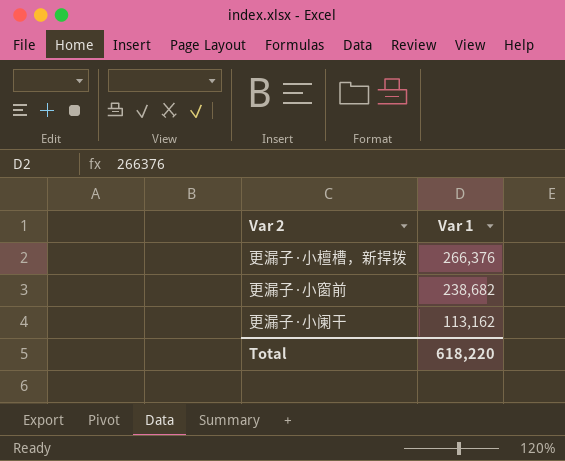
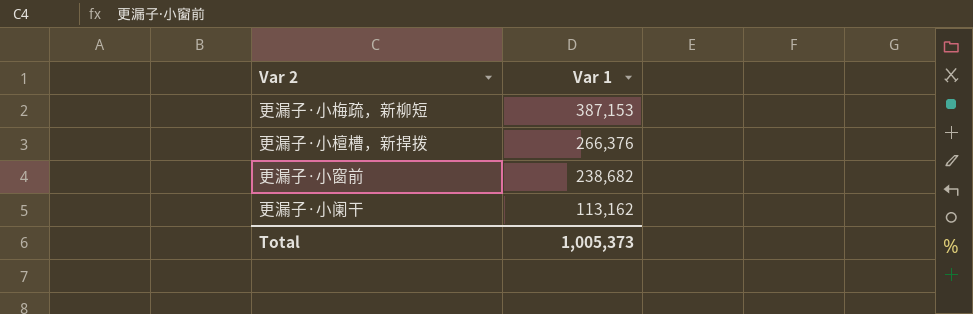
row 更漏子·小梅疏，新柳短: none -> 387,153
Total | Var 1: 618,220 -> 1,005,373

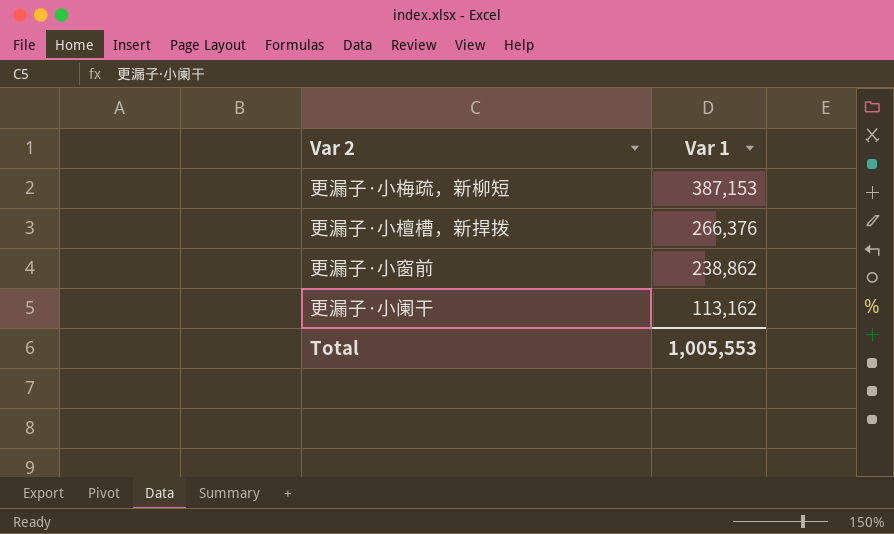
更漏子·小窗前 | Var 1: 238,682 -> 238,862
Total | Var 1: 1,005,373 -> 1,005,553

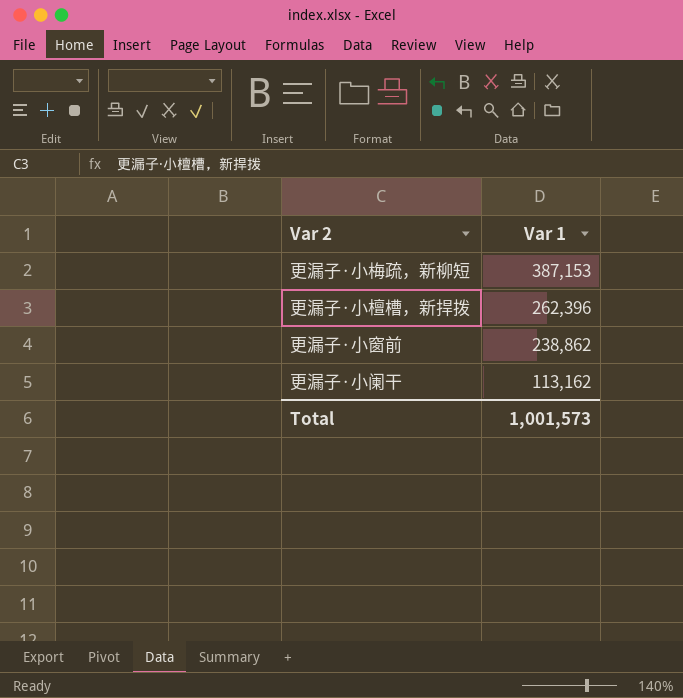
更漏子·小檀槽，新捍拨 | Var 1: 266,376 -> 262,396
Total | Var 1: 1,005,553 -> 1,001,573

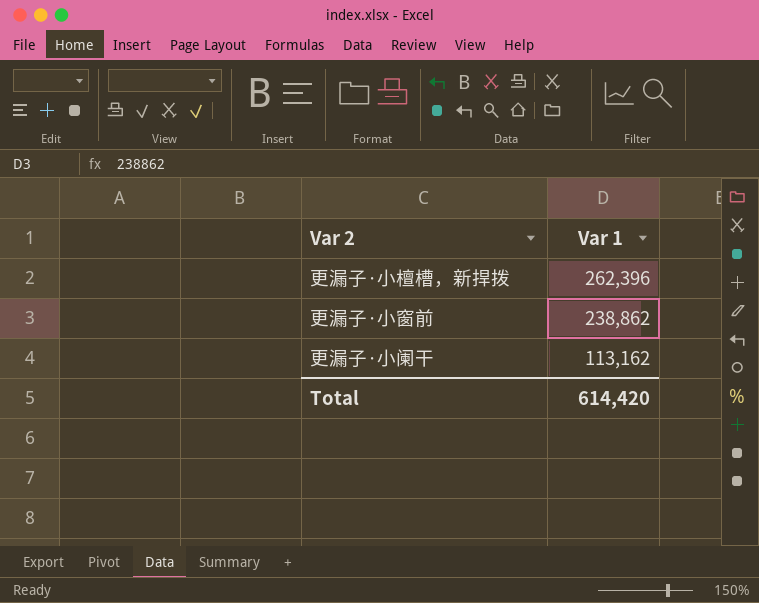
row 更漏子·小梅疏，新柳短: 387,153 -> none
Total | Var 1: 1,001,573 -> 614,420

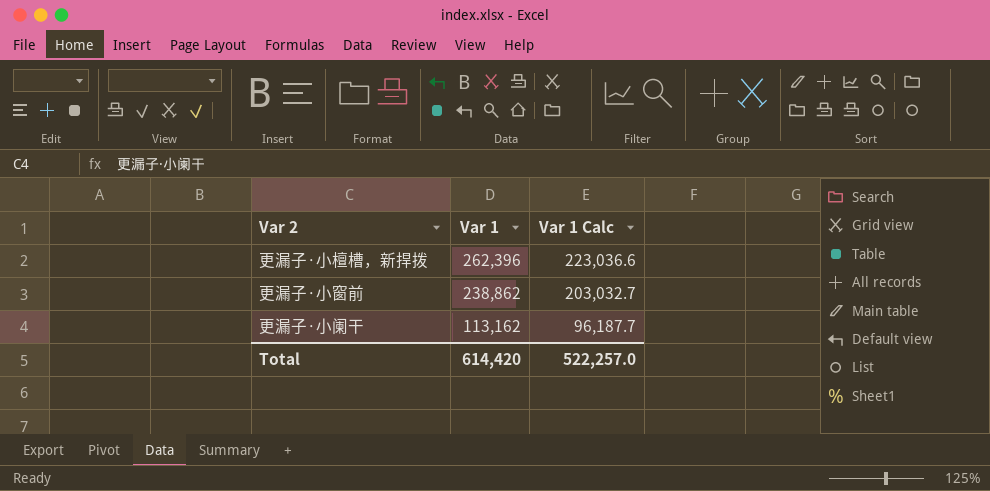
column Var 1 Calc | formula: none -> [Var 1] * 0.85

